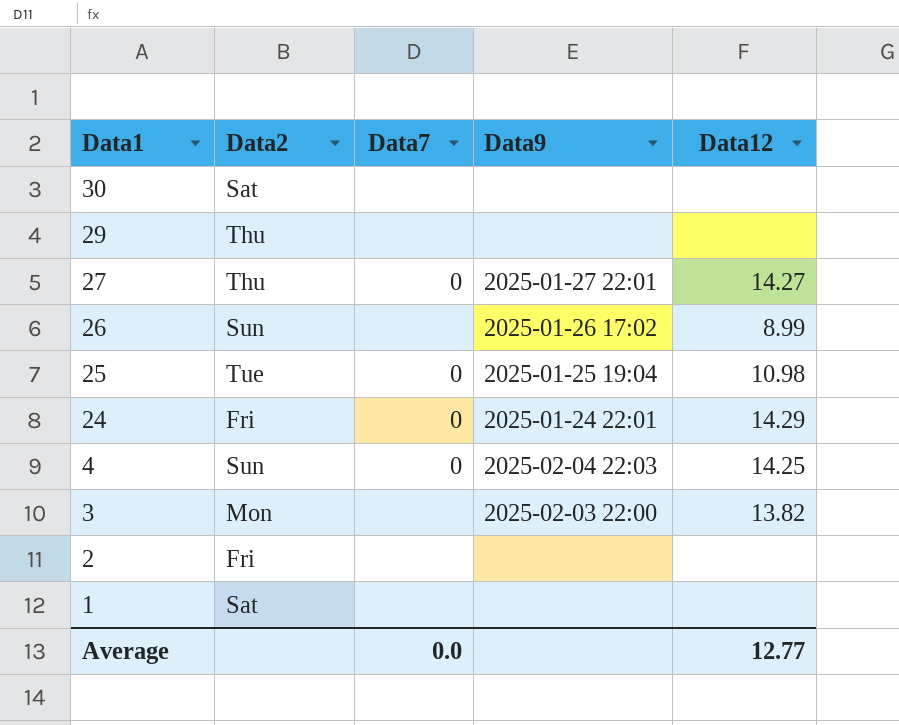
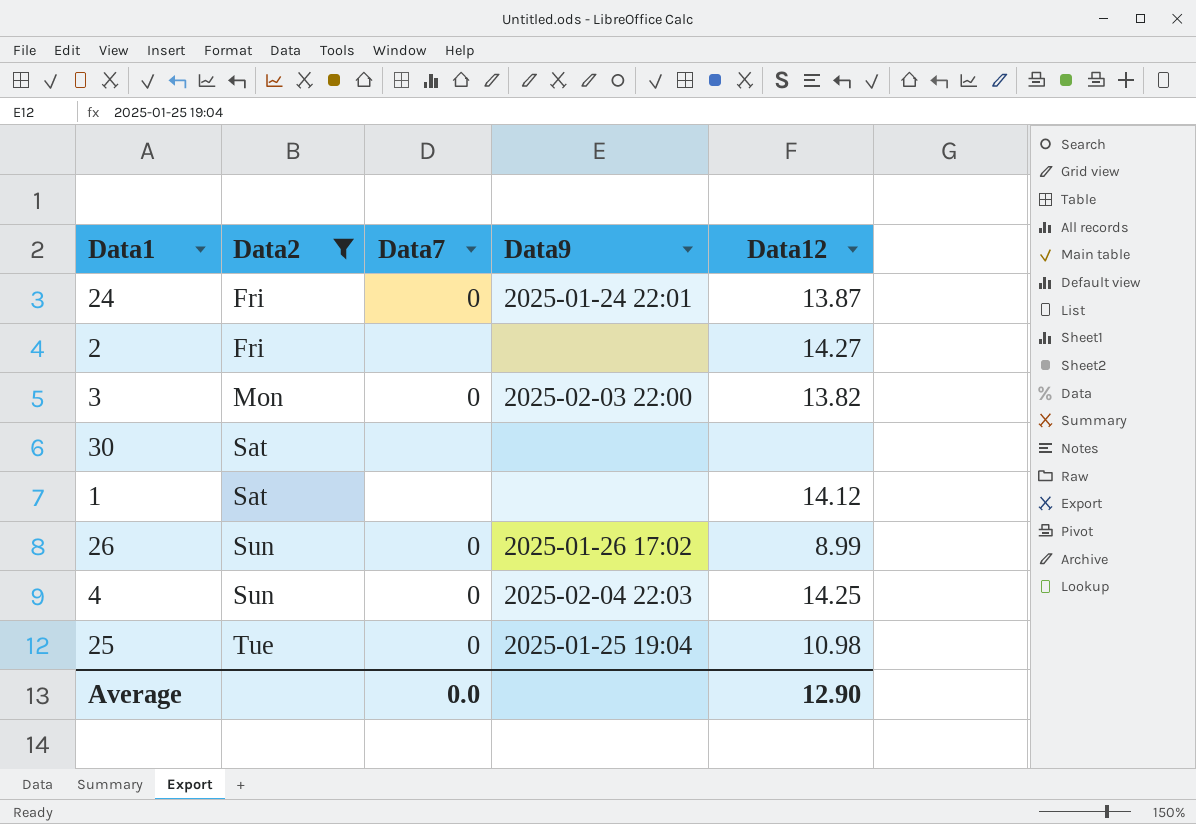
filter: none -> Data2 != Thu
row order: Data1 descending -> Data2 ascending
24 | Data12: 14.29 -> 13.87
2 | Data12: none -> 14.27
3 | Data7: none -> 0
1 | Data12: none -> 14.12
26 | Data7: none -> 0
Average | Data12: 12.77 -> 12.90

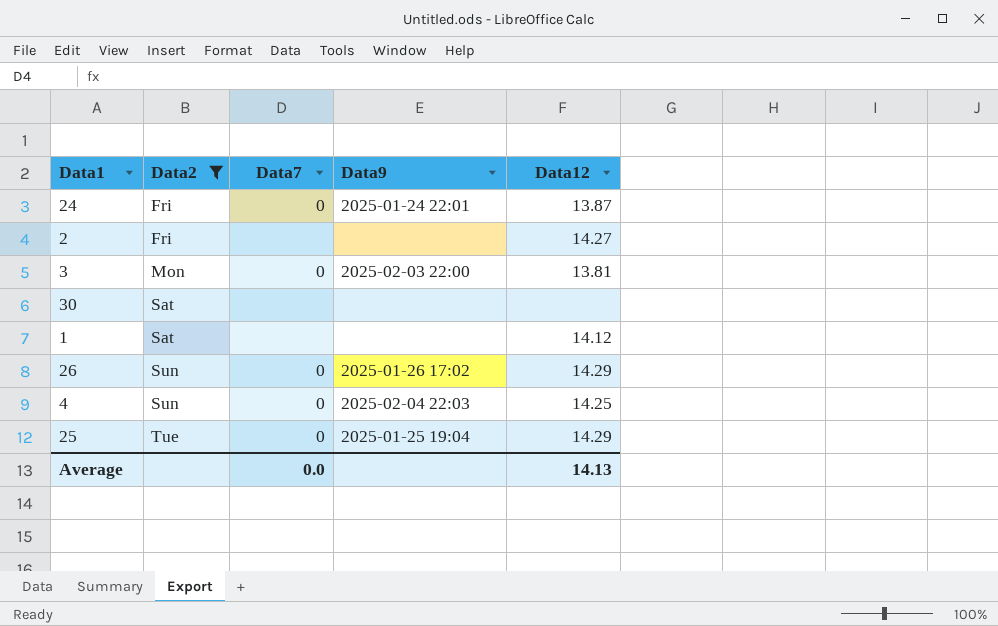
3 | Data12: 13.82 -> 13.81
26 | Data12: 8.99 -> 14.29
25 | Data12: 10.98 -> 14.29
Average | Data12: 12.90 -> 14.13

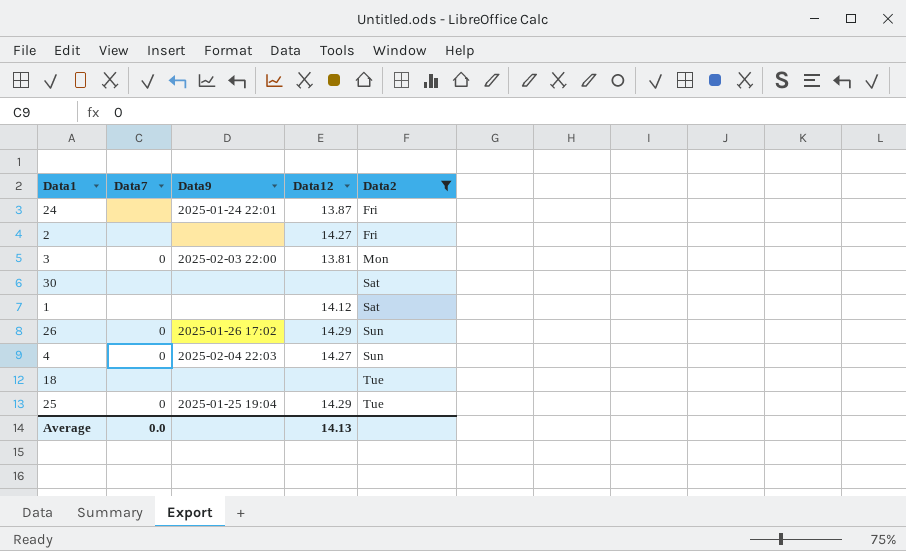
column Data2 | position: 2 -> 5
24 | Data7: 0 -> none
4 | Data12: 14.25 -> 14.27
row 18: none -> none | none | none | Tue

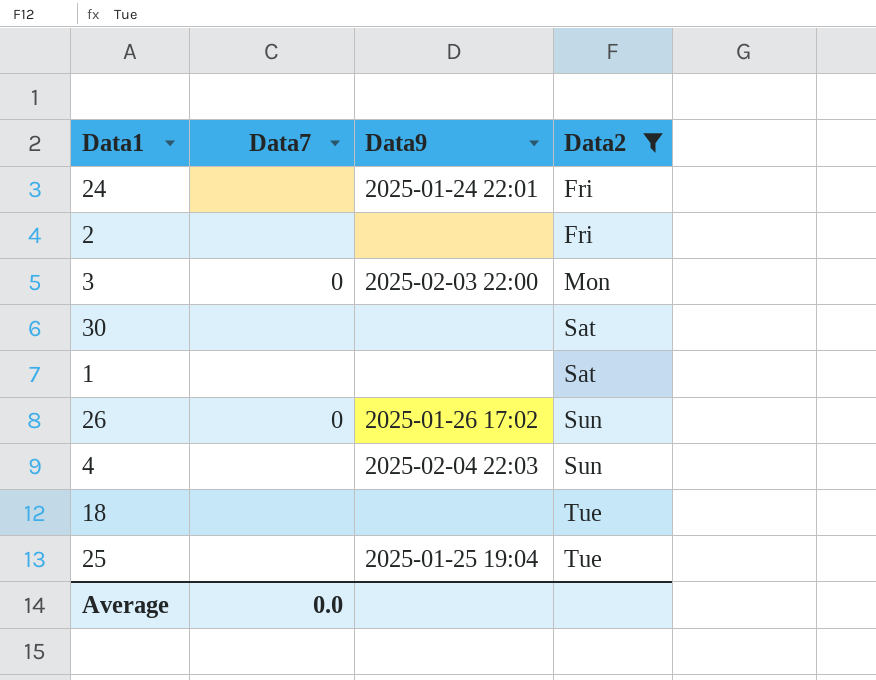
column Data12 | position: 4 -> none
4 | Data7: 0 -> none
25 | Data7: 0 -> none

